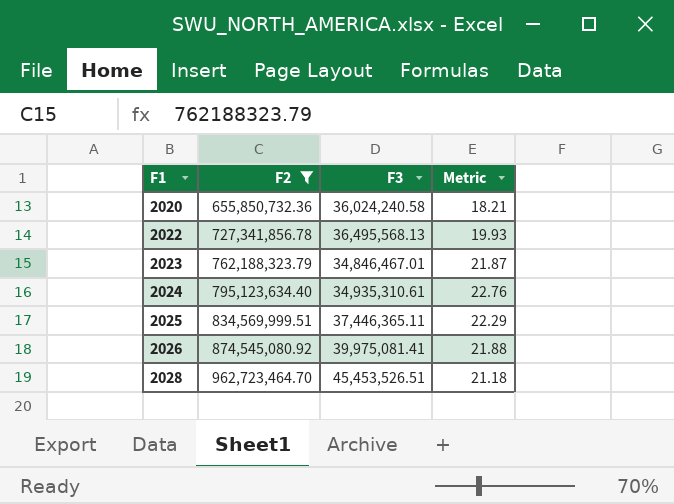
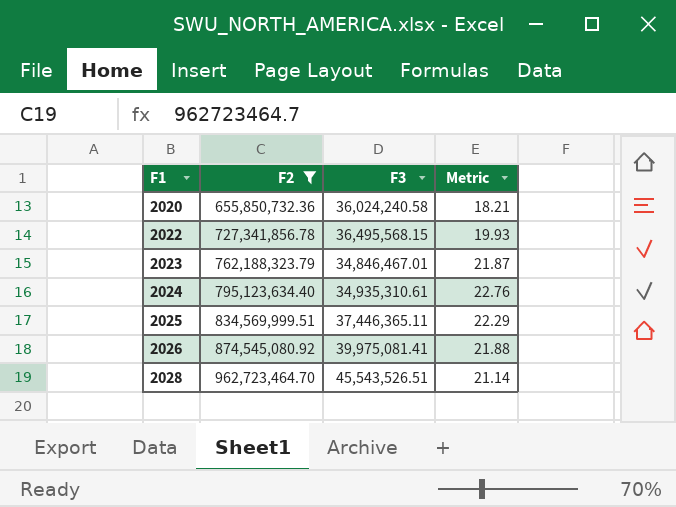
2022 | F3: 36,495,568.13 -> 36,495,568.15
2028 | F3: 45,453,526.51 -> 45,543,526.51
2028 | Metric: 21.18 -> 21.14

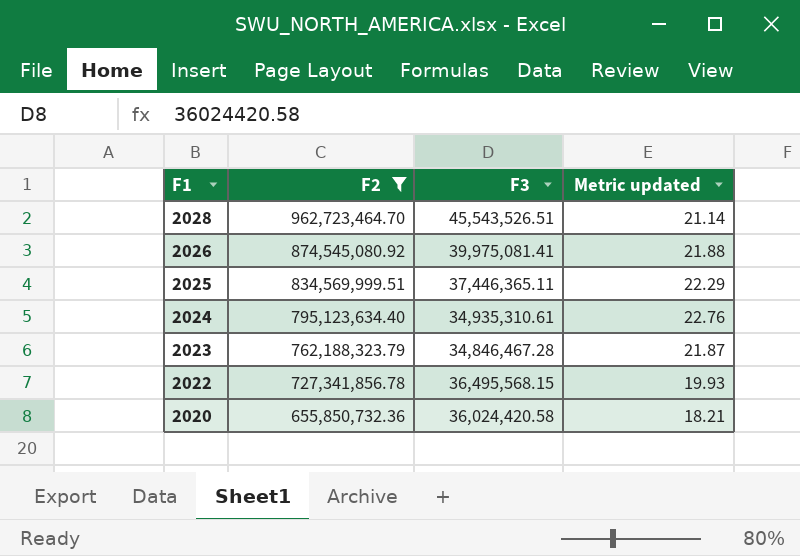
row order: F1 ascending -> F1 descending
column name: Metric -> Metric updated
2023 | F3: 34,846,467.01 -> 34,846,467.28
2020 | F3: 36,024,240.58 -> 36,024,420.58

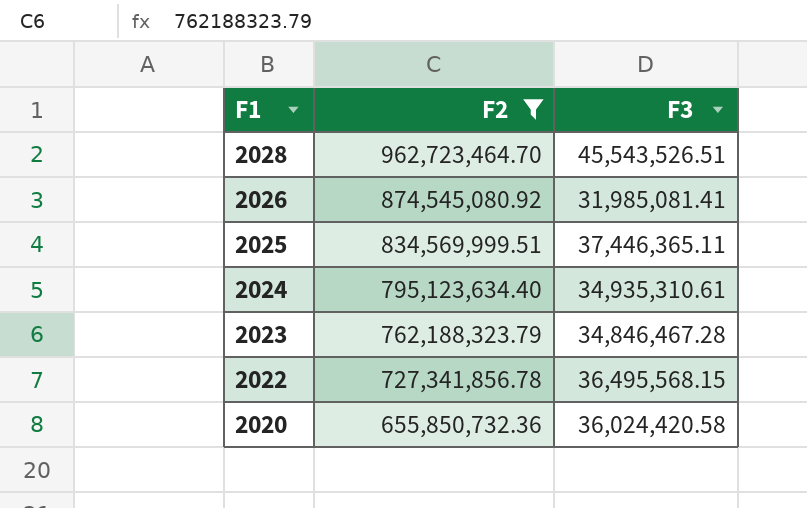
column Metric updated | formula: [F2] / [F3] -> none
2026 | F3: 39,975,081.41 -> 31,985,081.41

